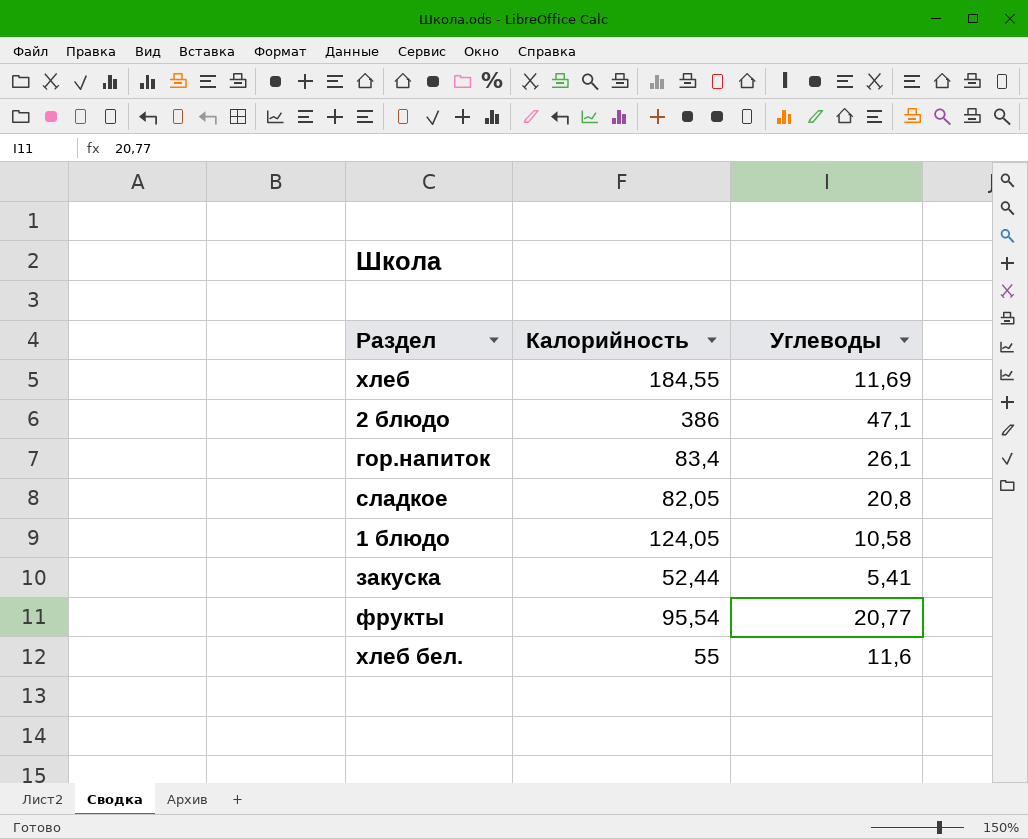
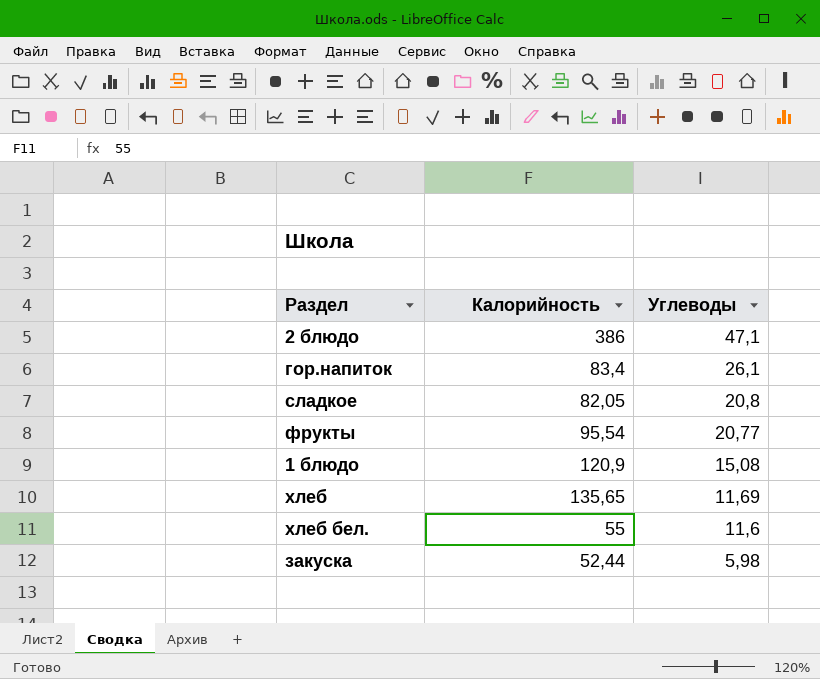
row order: none -> Углеводы descending
1 блюдо | Калорийность: 124,05 -> 120,9
1 блюдо | Углеводы: 10,58 -> 15,08
хлеб | Калорийность: 184,55 -> 135,65
закуска | Углеводы: 5,41 -> 5,98

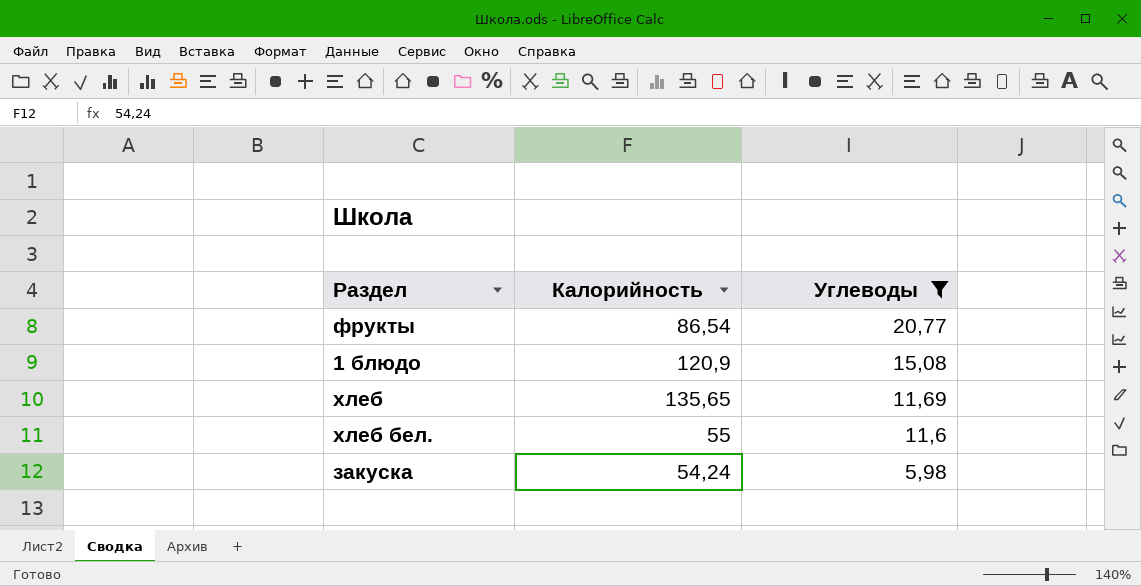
filter: none -> Углеводы <= 20,77
фрукты | Калорийность: 95,54 -> 86,54
закуска | Калорийность: 52,44 -> 54,24

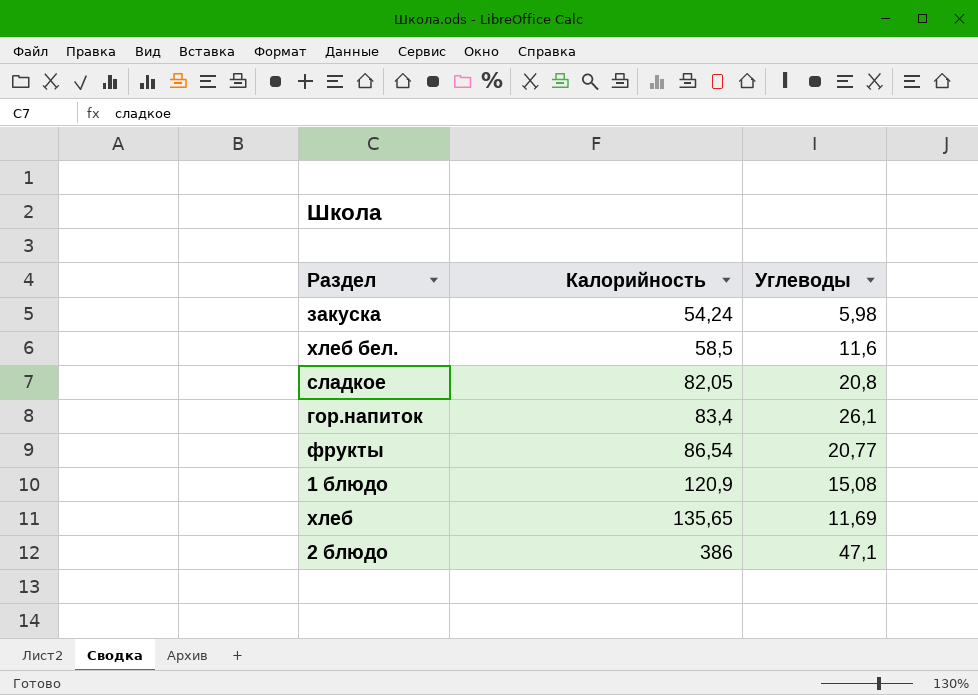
filter: Углеводы <= 20,77 -> none
row order: Углеводы descending -> Калорийность ascending
хлеб бел. | Калорийность: 55 -> 58,5

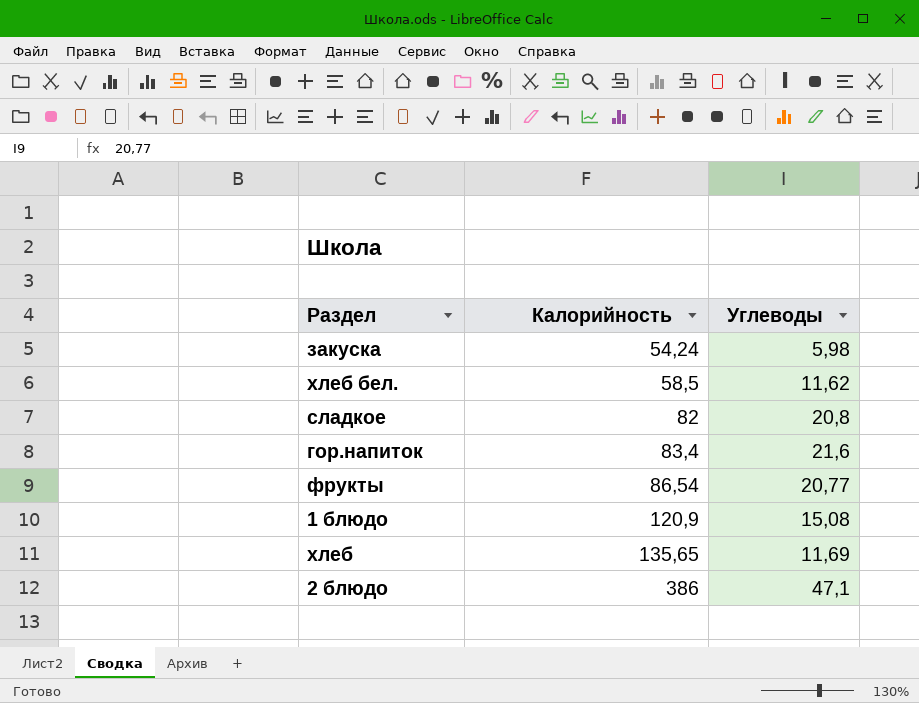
хлеб бел. | Углеводы: 11,6 -> 11,62
сладкое | Калорийность: 82,05 -> 82
гор.напиток | Углеводы: 26,1 -> 21,6

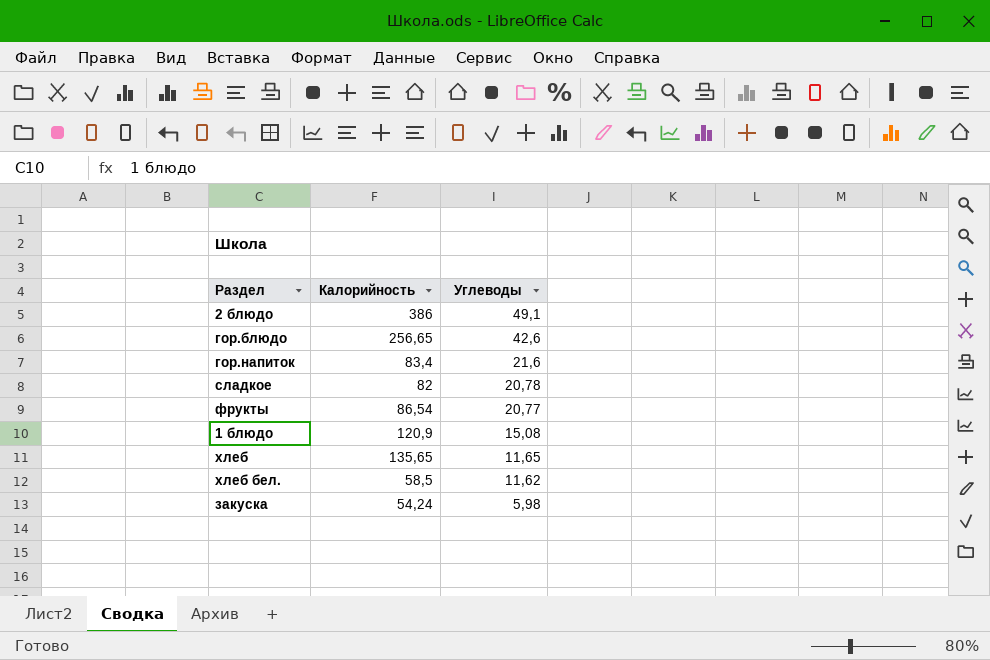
row order: Калорийность ascending -> Углеводы descending
2 блюдо | Углеводы: 47,1 -> 49,1
row гор.блюдо: none -> 256,65 | 42,6
сладкое | Углеводы: 20,8 -> 20,78
хлеб | Углеводы: 11,69 -> 11,65

